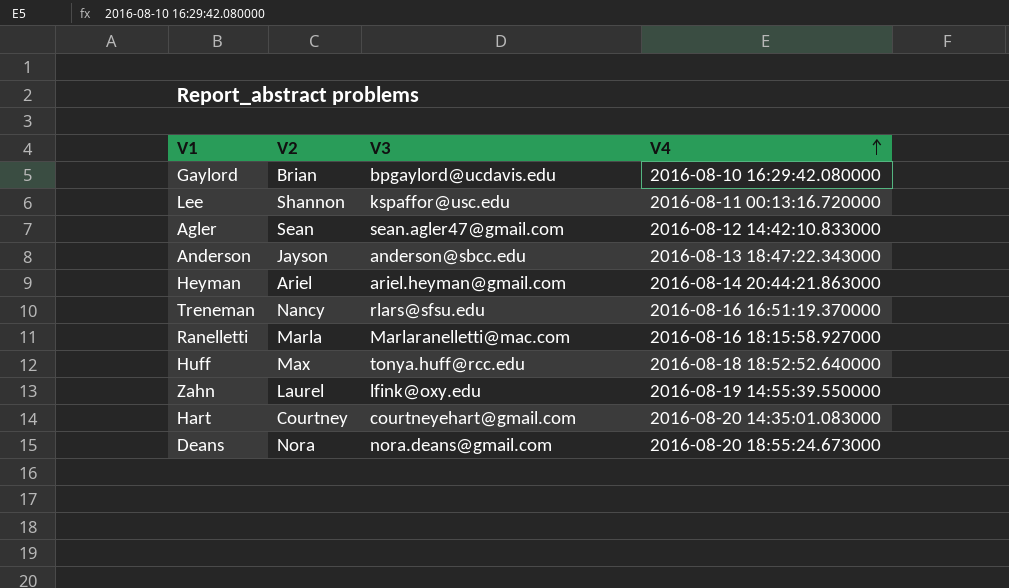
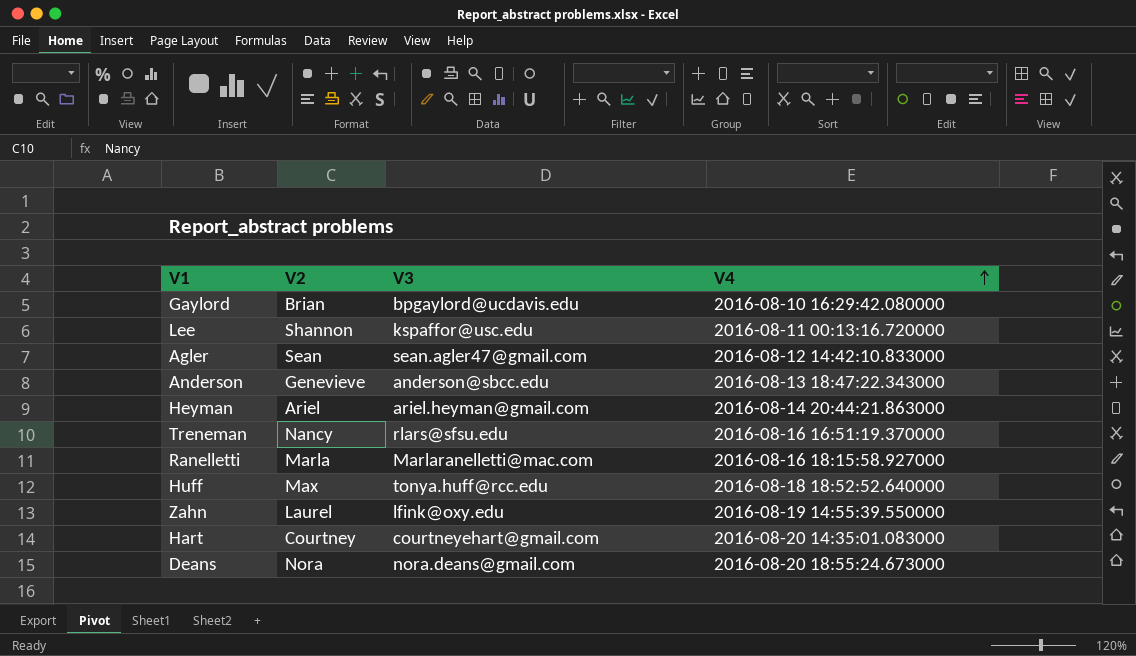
Anderson | V2: Jayson -> Genevieve

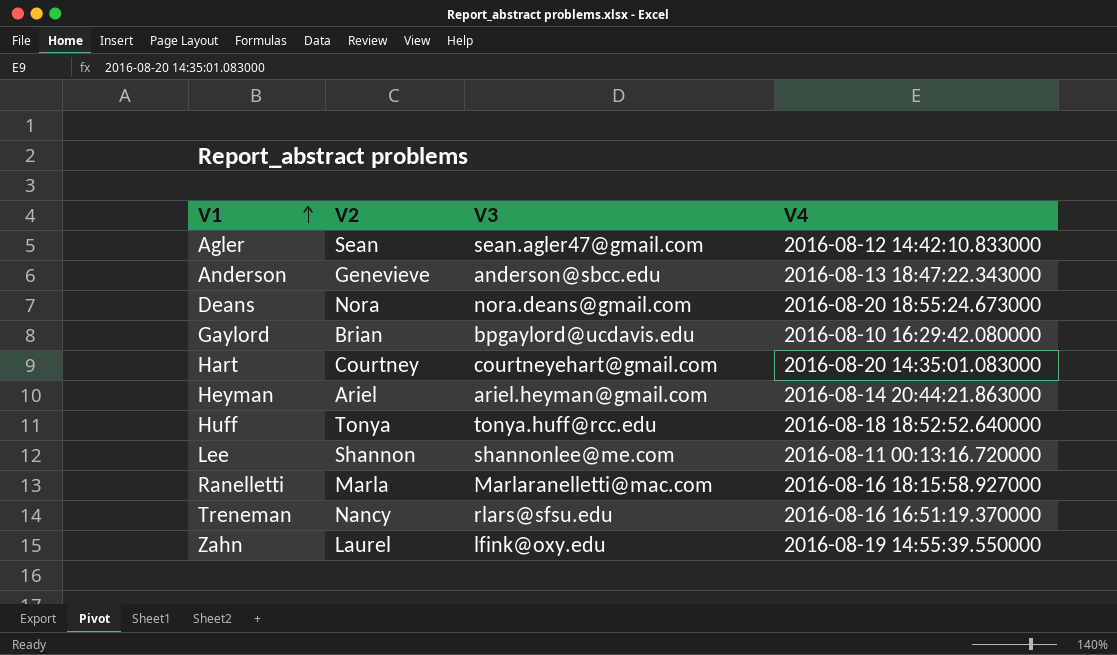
row order: V4 ascending -> V1 ascending
Huff | V2: Max -> Tonya
Lee | V3: kspaffor@usc.edu -> shannonlee@me.com

